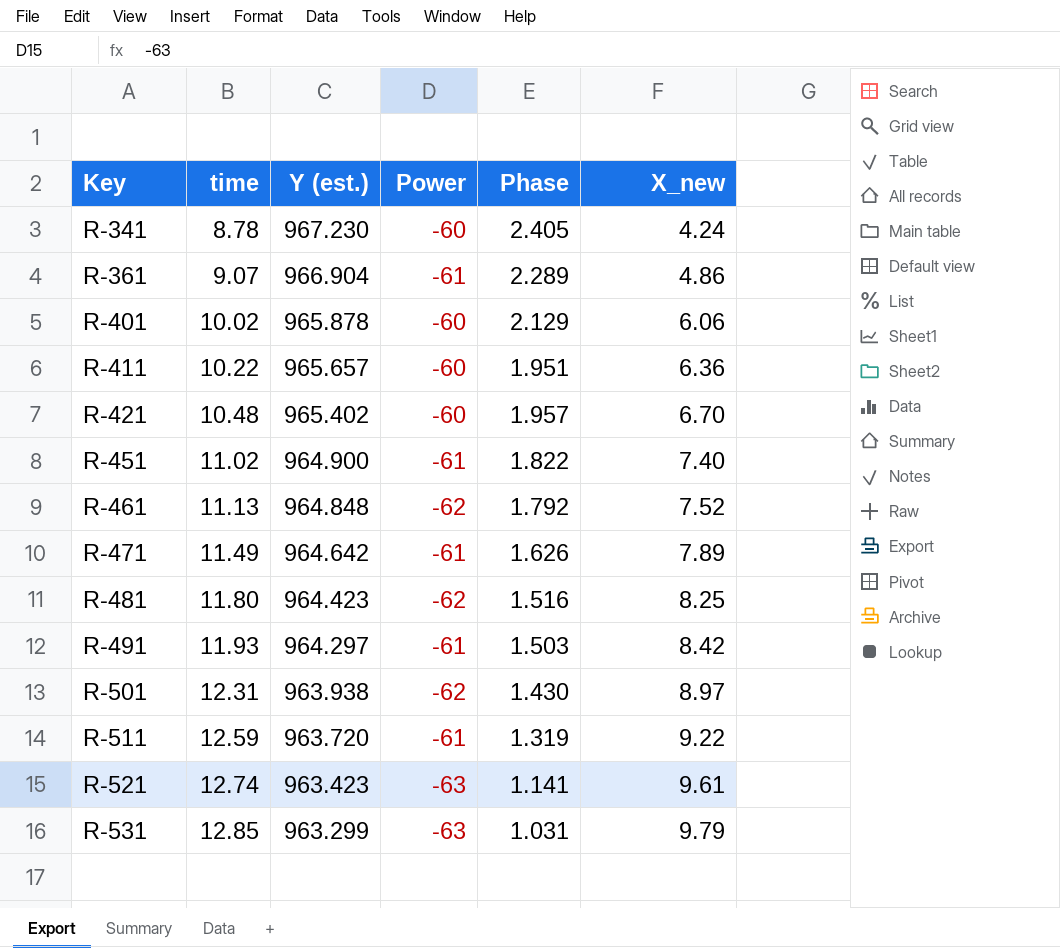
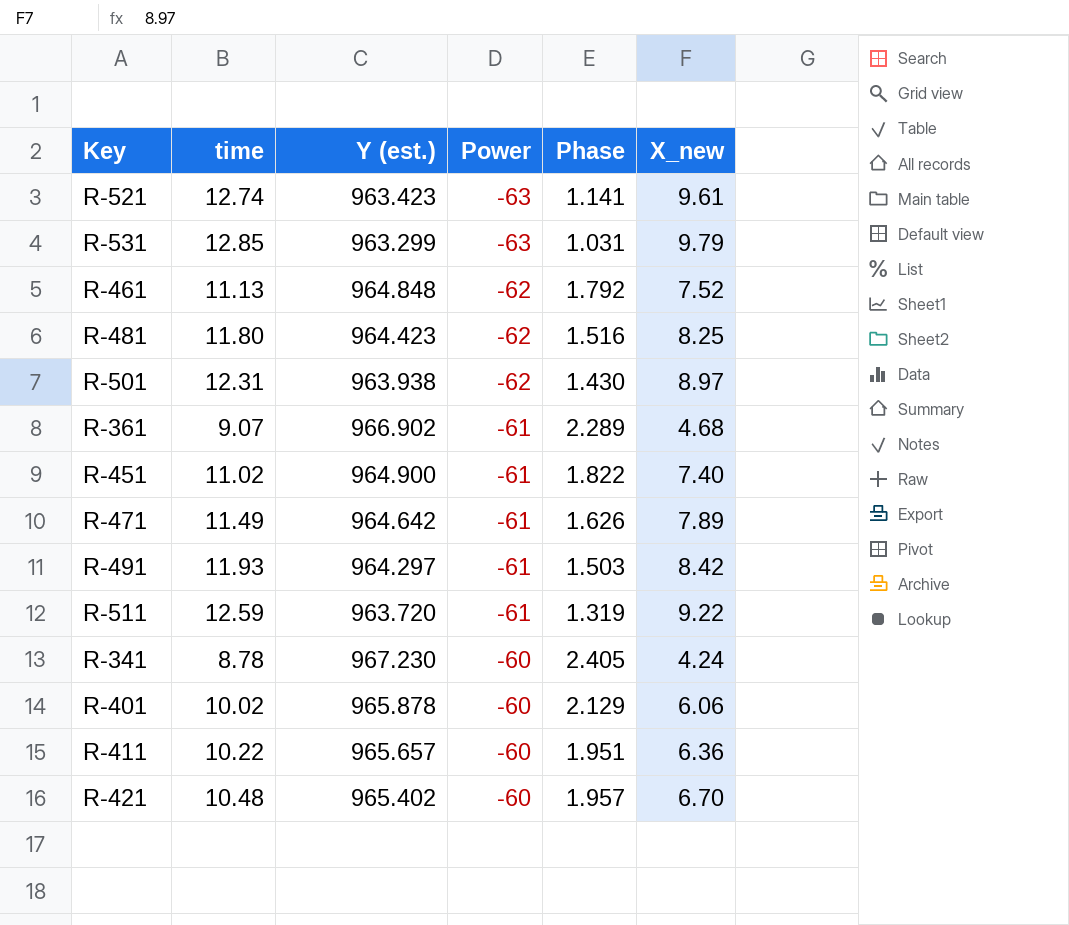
row order: Key ascending -> Power ascending
R-361 | Y (est.): 966.904 -> 966.902
R-361 | X_new: 4.86 -> 4.68

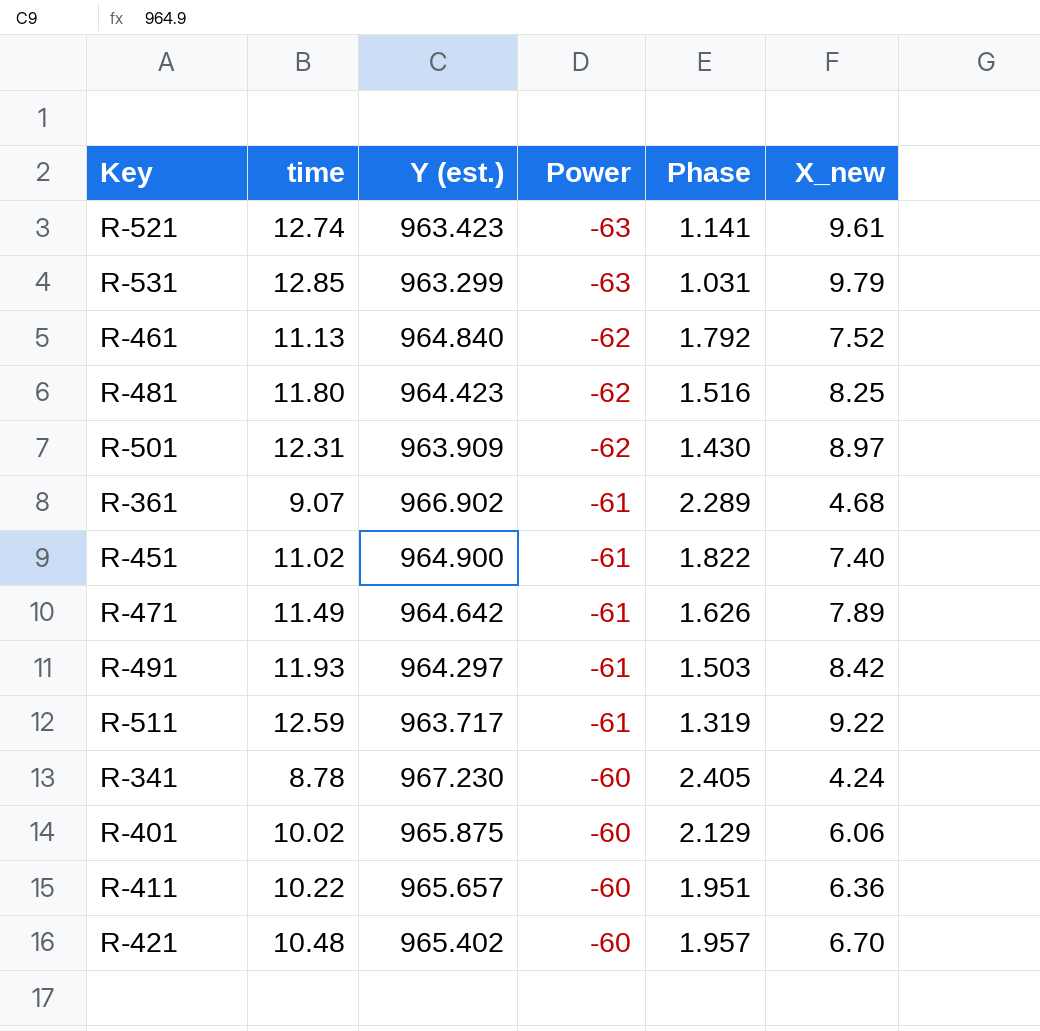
R-461 | Y (est.): 964.848 -> 964.840
R-501 | Y (est.): 963.938 -> 963.909
R-511 | Y (est.): 963.720 -> 963.717
R-401 | Y (est.): 965.878 -> 965.875

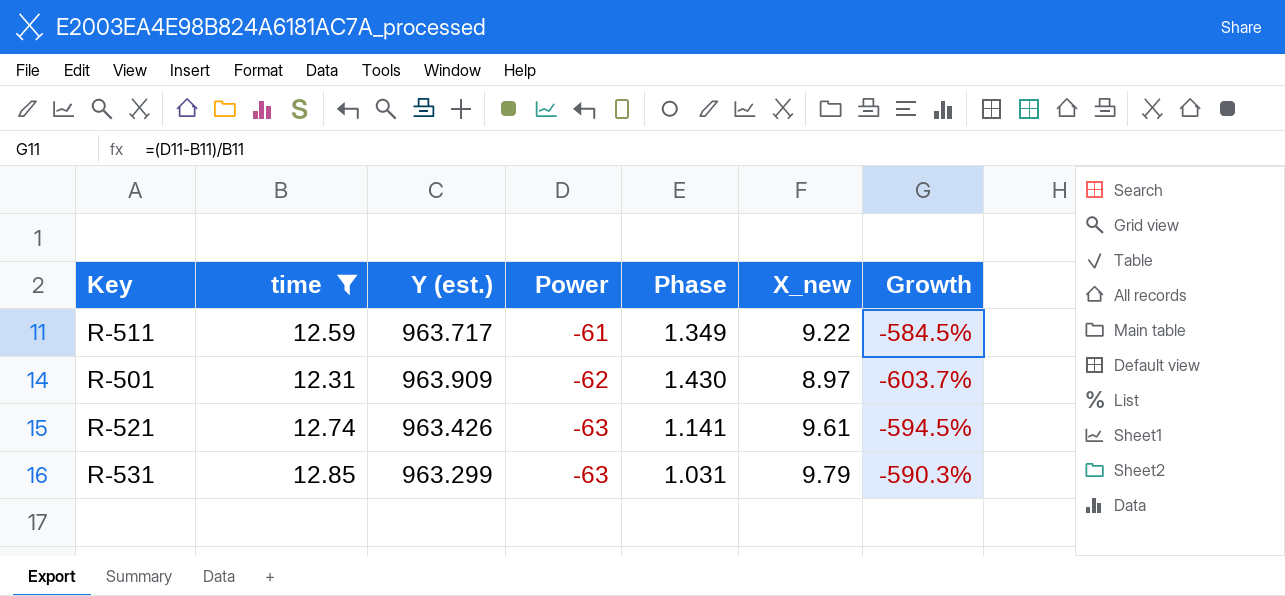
filter: none -> time >= 12.31
row order: Power ascending -> Power descending
column Growth | formula: none -> ([Power] - [time]) / [time]
R-511 | Phase: 1.319 -> 1.349
R-521 | Y (est.): 963.423 -> 963.426

